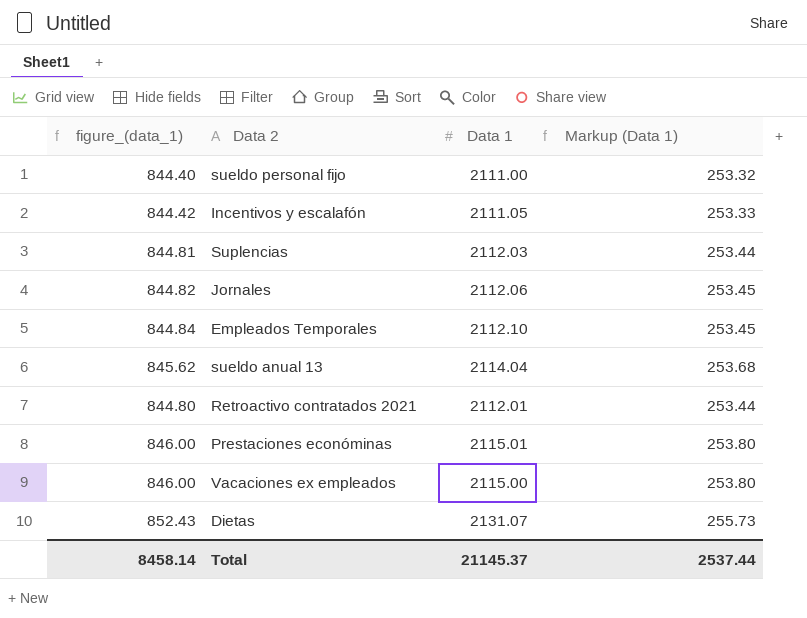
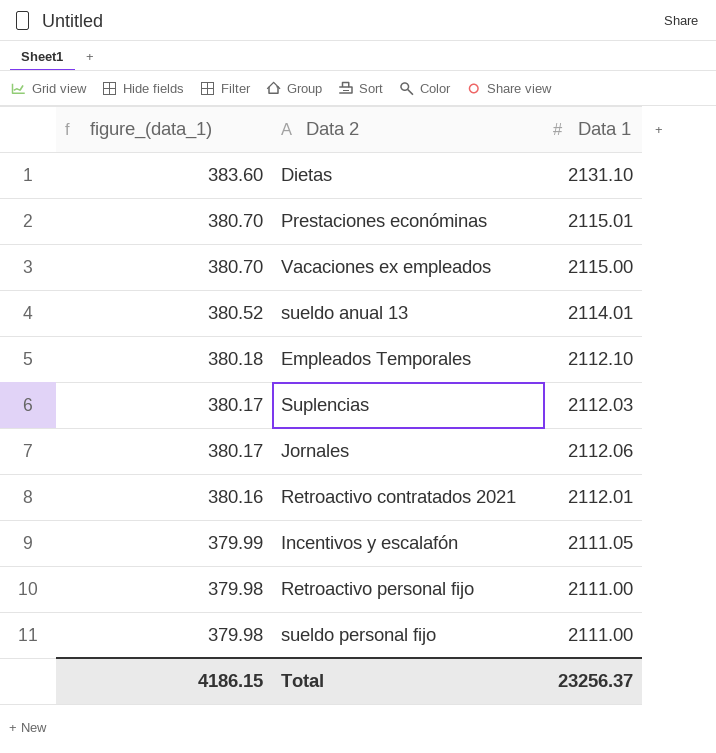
row order: none -> figure_(data_1) descending
column Markup (Data 1) | formula: [Data 1] * 0.12 -> none
column figure_(data_1) | formula: [Data 1] * 0.4 -> [Data 1] * 0.18
Dietas | Data 1: 2131.07 -> 2131.10
sueldo anual 13 | Data 1: 2114.04 -> 2114.01
row Retroactivo personal fijo: none -> 379.98 | 2111.00
Total | figure_(data_1): 8458.14 -> 4186.15
Total | Data 1: 21145.37 -> 23256.37

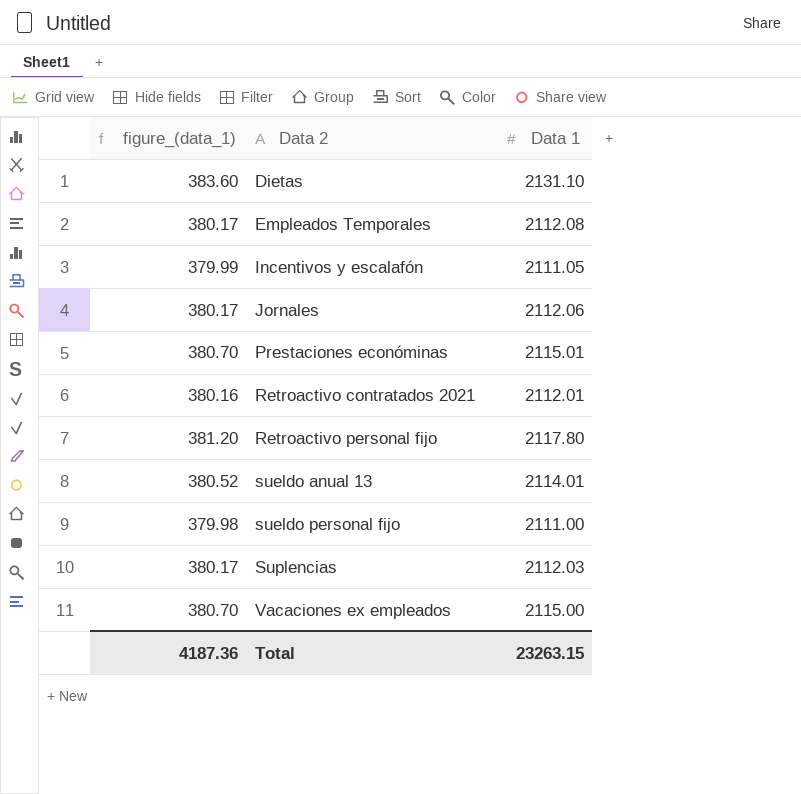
row order: figure_(data_1) descending -> Data 2 ascending
Empleados Temporales | figure_(data_1): 380.18 -> 380.17
Empleados Temporales | Data 1: 2112.10 -> 2112.08
Retroactivo personal fijo | figure_(data_1): 379.98 -> 381.20
Retroactivo personal fijo | Data 1: 2111.00 -> 2117.80
Total | figure_(data_1): 4186.15 -> 4187.36
Total | Data 1: 23256.37 -> 23263.15

